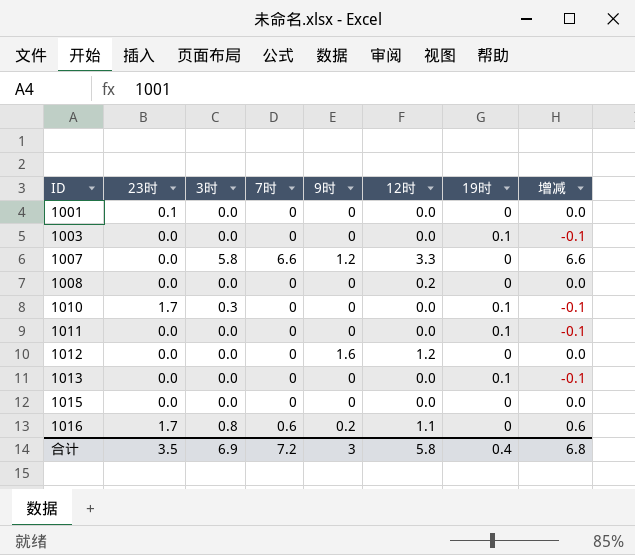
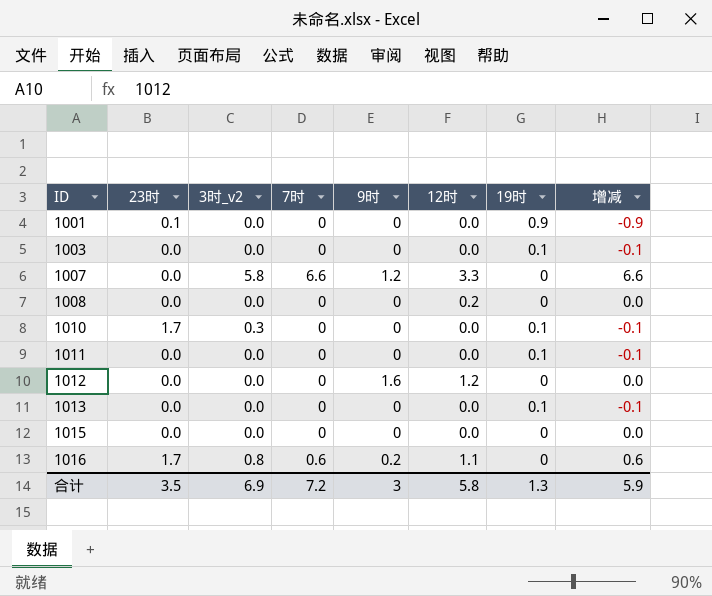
column name: 3时 -> 3时_v2
1001 | 19时: 0 -> 0.9
1001 | 增减: 0.0 -> -0.9
合计 | 19时: 0.4 -> 1.3
合计 | 增减: 6.8 -> 5.9

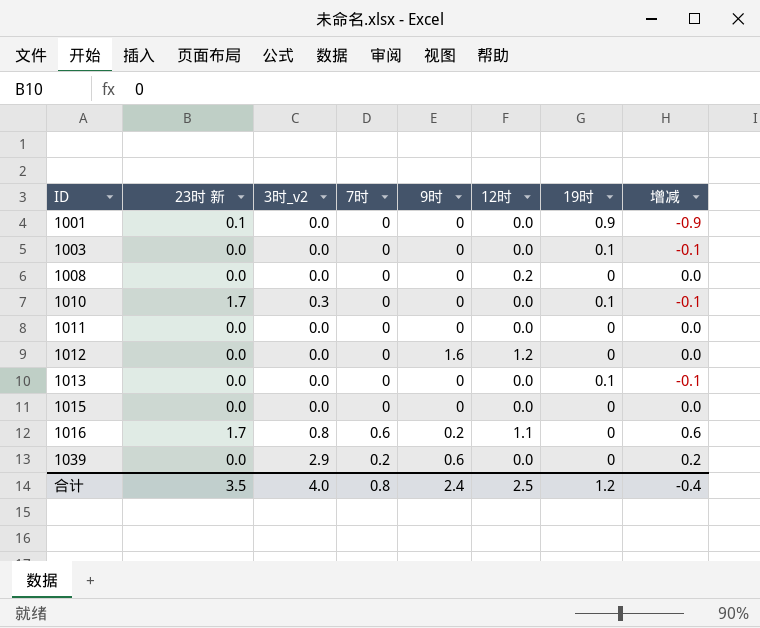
column name: 23时 -> 23时 新
row 1007: 0.0 | 5.8 | 6.6 | 1.2 | 3.3 | 0 | 6.6 -> none
1011 | 19时: 0.1 -> 0
1011 | 增减: -0.1 -> 0.0
row 1039: none -> 0.0 | 2.9 | 0.2 | 0.6 | 0.0 | 0 | 0.2
合计 | 3时_v2: 6.9 -> 4.0
合计 | 7时: 7.2 -> 0.8
合计 | 9时: 3 -> 2.4
合计 | 12时: 5.8 -> 2.5
合计 | 19时: 1.3 -> 1.2
合计 | 增减: 5.9 -> -0.4

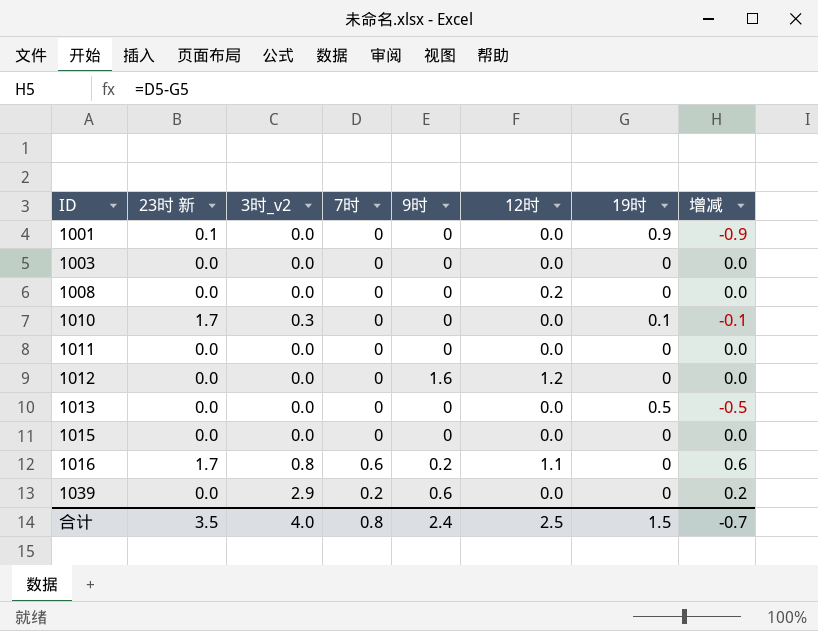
1003 | 19时: 0.1 -> 0
1003 | 增减: -0.1 -> 0.0
1013 | 19时: 0.1 -> 0.5
1013 | 增减: -0.1 -> -0.5
合计 | 19时: 1.2 -> 1.5
合计 | 增减: -0.4 -> -0.7

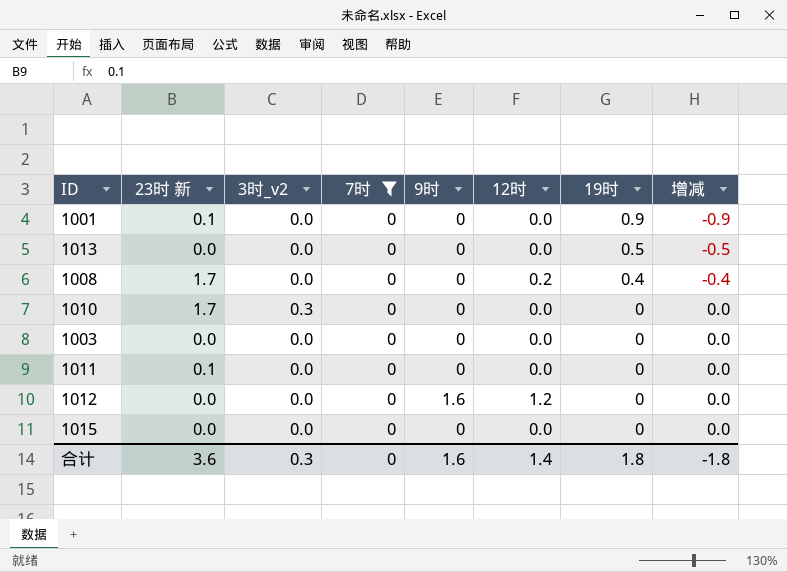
filter: none -> 7时 = 0
row order: ID ascending -> 19时 descending
1008 | 23时 新: 0.0 -> 1.7
1008 | 19时: 0 -> 0.4
1008 | 增减: 0.0 -> -0.4
1010 | 19时: 0.1 -> 0
1010 | 增减: -0.1 -> 0.0
1011 | 23时 新: 0.0 -> 0.1
合计 | 23时 新: 3.5 -> 3.6
合计 | 3时_v2: 4.0 -> 0.3
合计 | 7时: 0.8 -> 0
合计 | 9时: 2.4 -> 1.6
合计 | 12时: 2.5 -> 1.4
合计 | 19时: 1.5 -> 1.8
合计 | 增减: -0.7 -> -1.8

